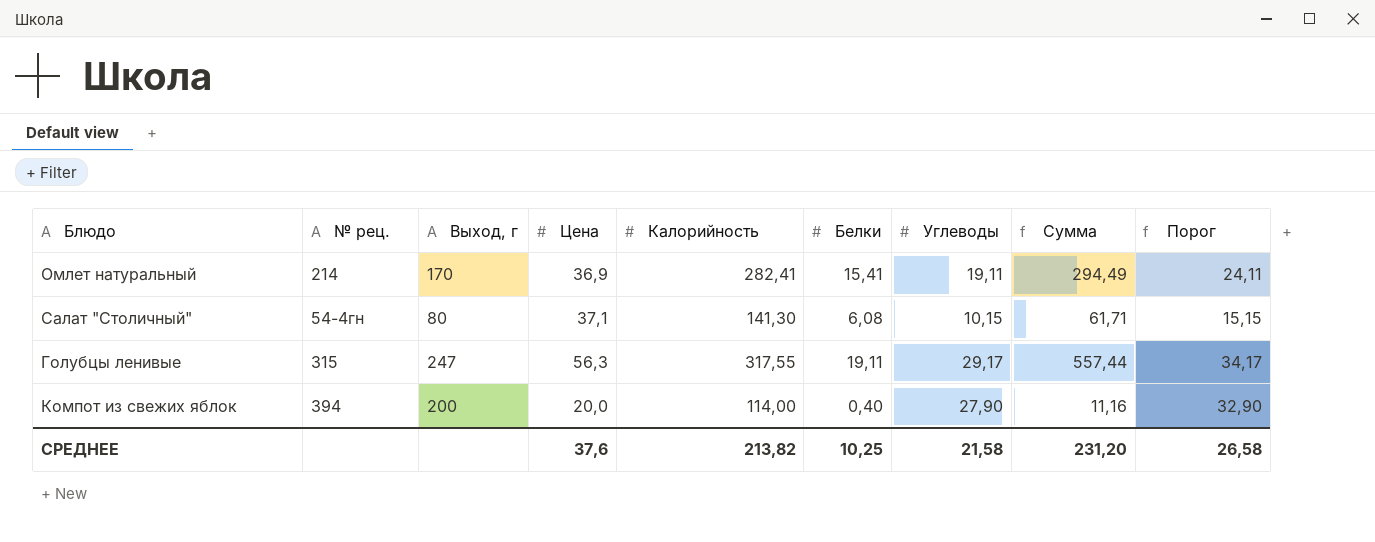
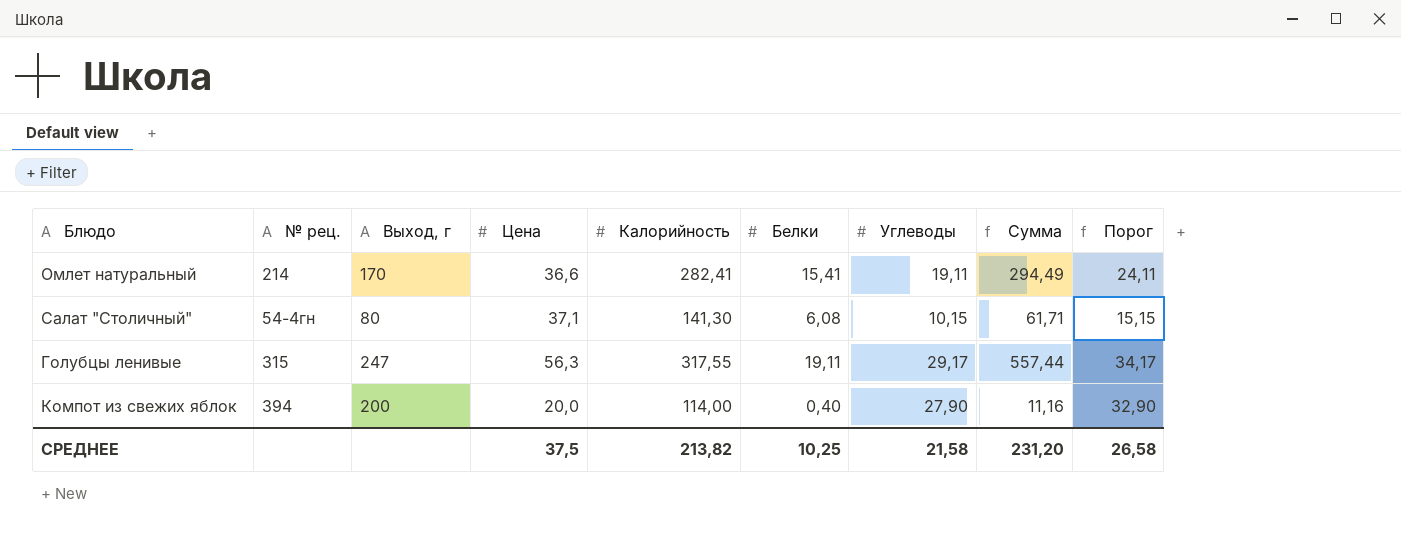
Омлет натуральный | Цена: 36,9 -> 36,6
СРЕДНЕЕ | Цена: 37,6 -> 37,5

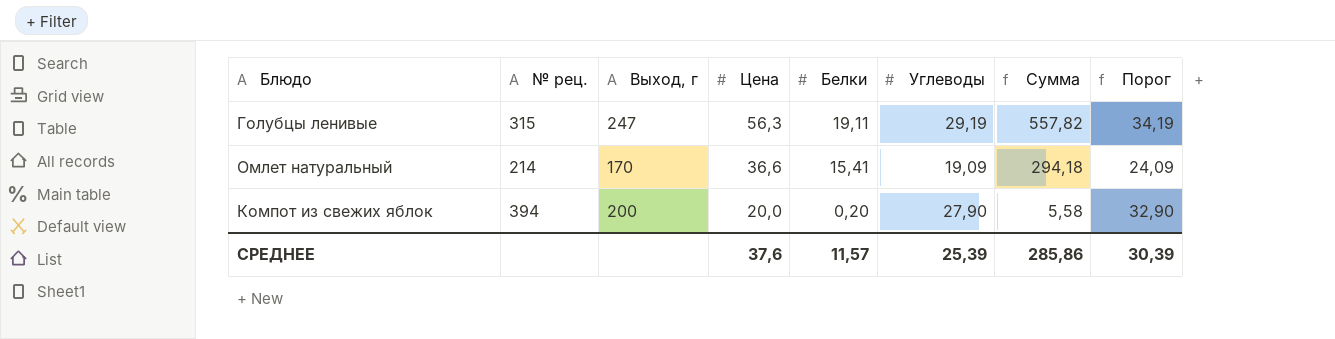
row order: none -> Цена descending
column Калорийность | position: 5 -> none
row Салат "Столичный": 54-4гн | 80 | 37,1 | 141,30 | 6,08 | 10,15 | 61,71 | 15,15 -> none
Голубцы ленивые | Углеводы: 29,17 -> 29,19
Голубцы ленивые | Сумма: 557,44 -> 557,82
Голубцы ленивые | Порог: 34,17 -> 34,19
Омлет натуральный | Углеводы: 19,11 -> 19,09
Омлет натуральный | Сумма: 294,49 -> 294,18
Омлет натуральный | Порог: 24,11 -> 24,09
Компот из свежих яблок | Белки: 0,40 -> 0,20
Компот из свежих яблок | Сумма: 11,16 -> 5,58
СРЕДНЕЕ | Цена: 37,5 -> 37,6
СРЕДНЕЕ | Белки: 10,25 -> 11,57
СРЕДНЕЕ | Углеводы: 21,58 -> 25,39
СРЕДНЕЕ | Сумма: 231,20 -> 285,86
СРЕДНЕЕ | Порог: 26,58 -> 30,39

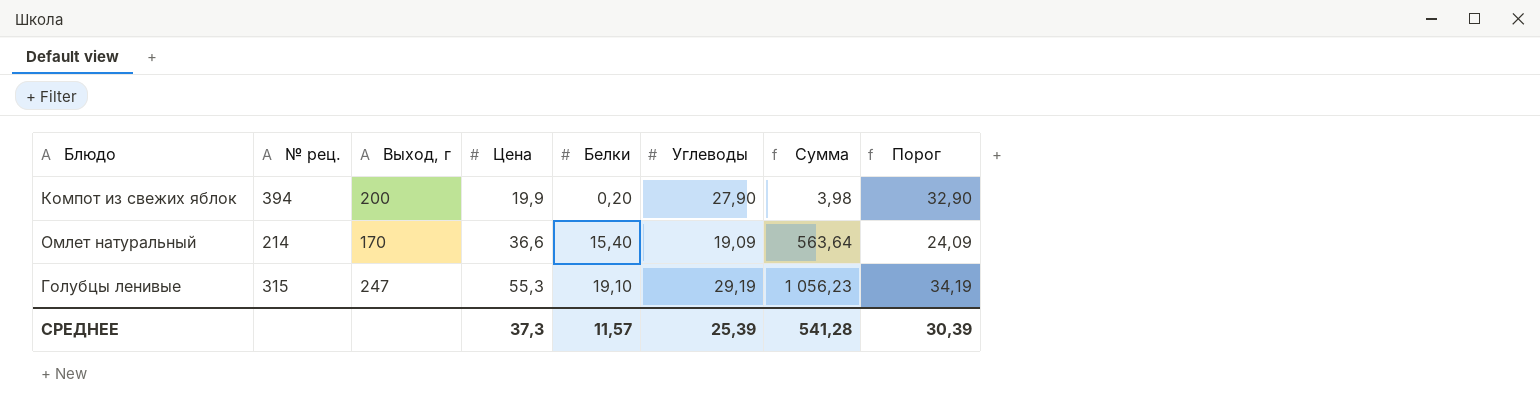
row order: Цена descending -> Цена ascending
column Сумма | formula: [Белки] * [Углеводы] -> [Цена] * [Белки]
Компот из свежих яблок | Цена: 20,0 -> 19,9
Омлет натуральный | Белки: 15,41 -> 15,40
Голубцы ленивые | Цена: 56,3 -> 55,3
Голубцы ленивые | Белки: 19,11 -> 19,10
СРЕДНЕЕ | Цена: 37,6 -> 37,3
СРЕДНЕЕ | Сумма: 285,86 -> 541,28

